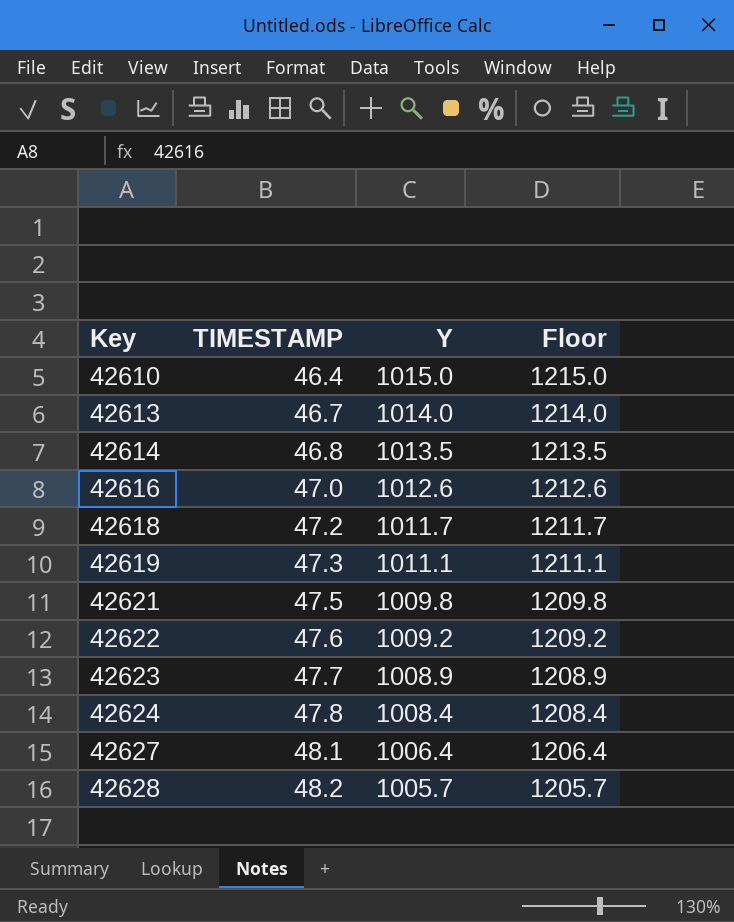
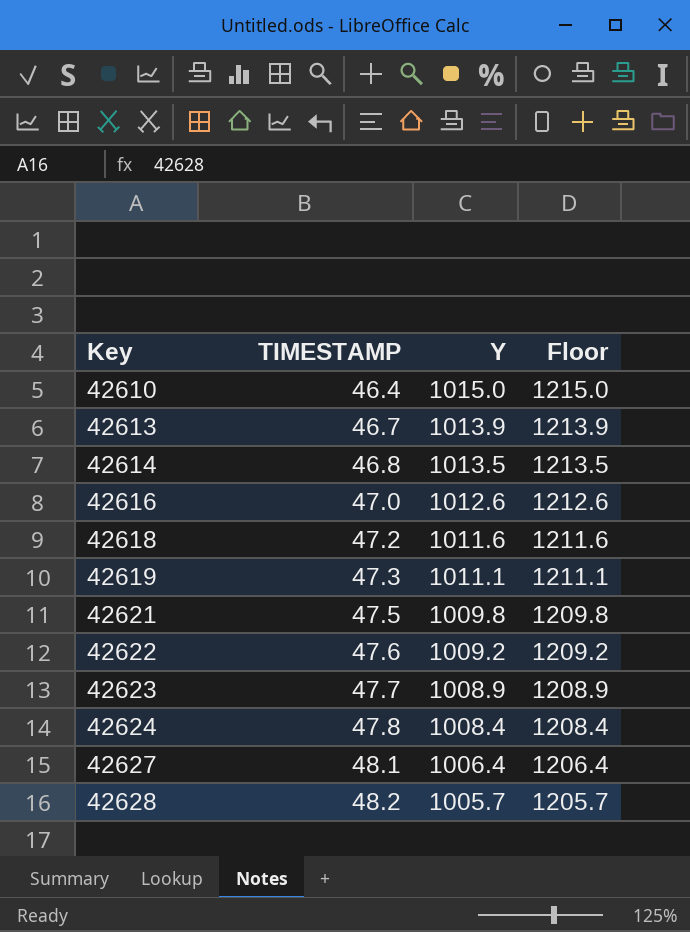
42613 | Y: 1014.0 -> 1013.9
42613 | Floor: 1214.0 -> 1213.9
42618 | Y: 1011.7 -> 1011.6
42618 | Floor: 1211.7 -> 1211.6

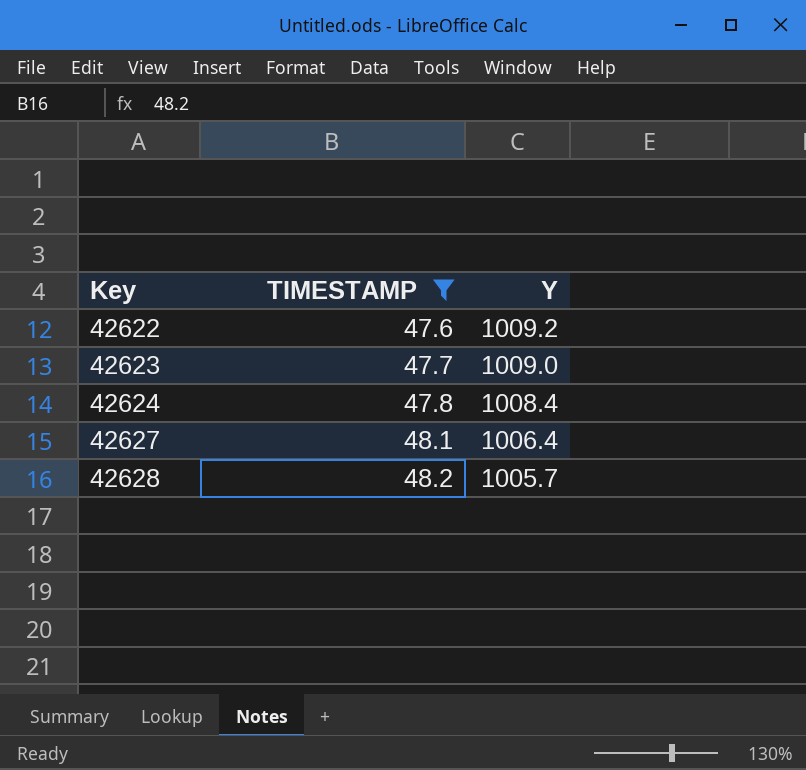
filter: none -> TIMESTAMP >= 47.6
column Floor | formula: [Y] + 200 -> none
42623 | Y: 1008.9 -> 1009.0

